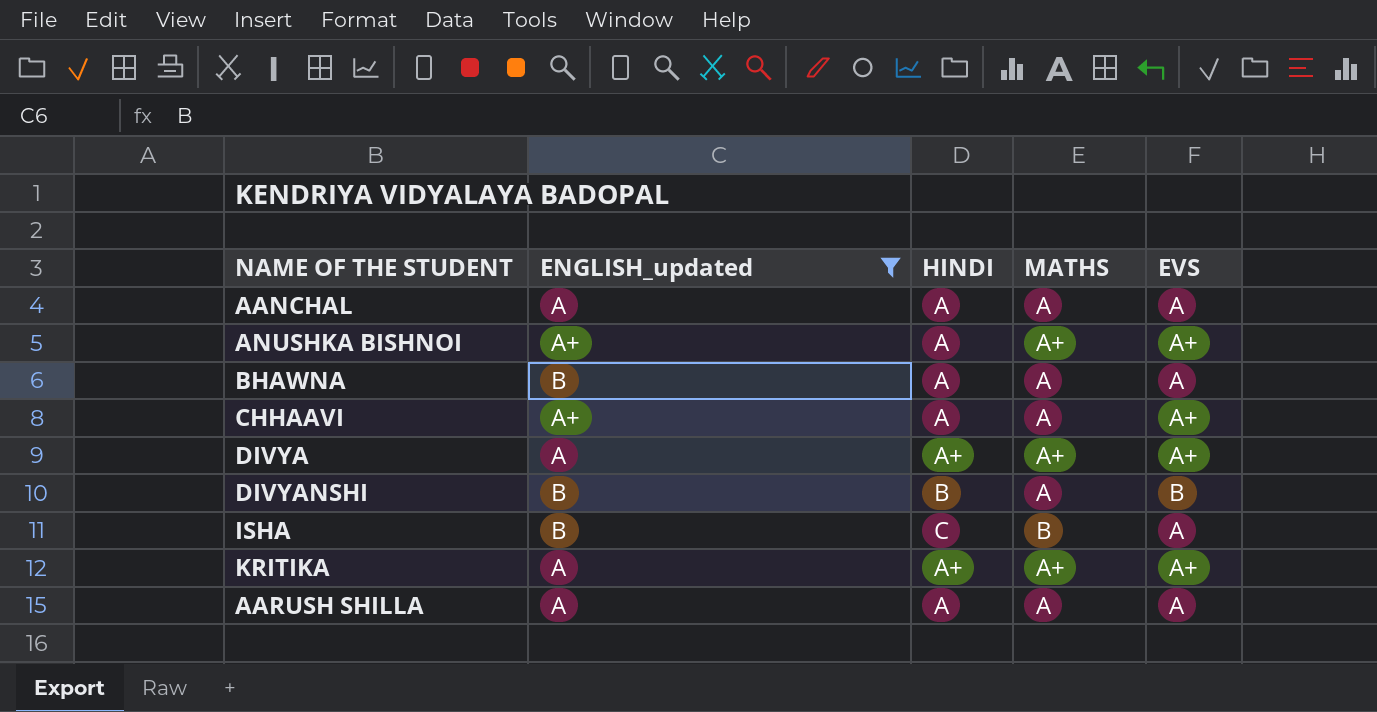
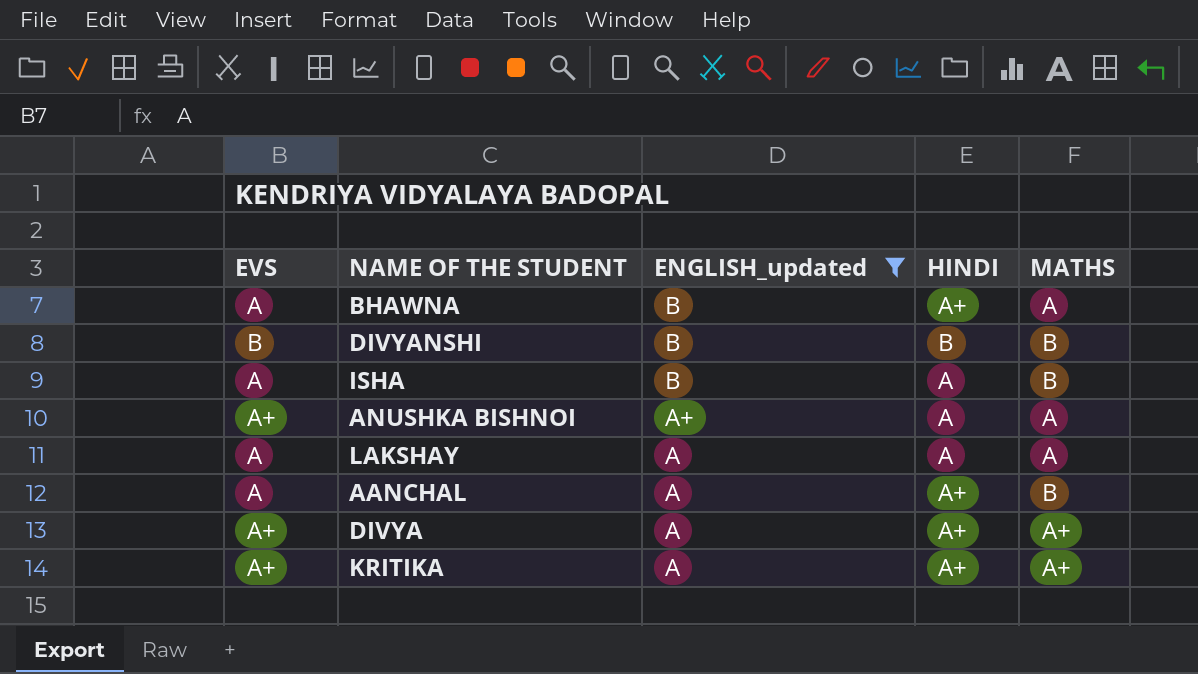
row order: none -> ENGLISH_updated descending
column EVS | position: 5 -> 1
row CHHAAVI: A+ | A | A | A+ -> none
row AARUSH SHILLA: A | A | A | A -> none
BHAWNA | HINDI: A -> A+
DIVYANSHI | MATHS: A -> B
ISHA | HINDI: C -> A
ANUSHKA BISHNOI | MATHS: A+ -> A
row LAKSHAY: none -> A | A | A | A
AANCHAL | HINDI: A -> A+
AANCHAL | MATHS: A -> B

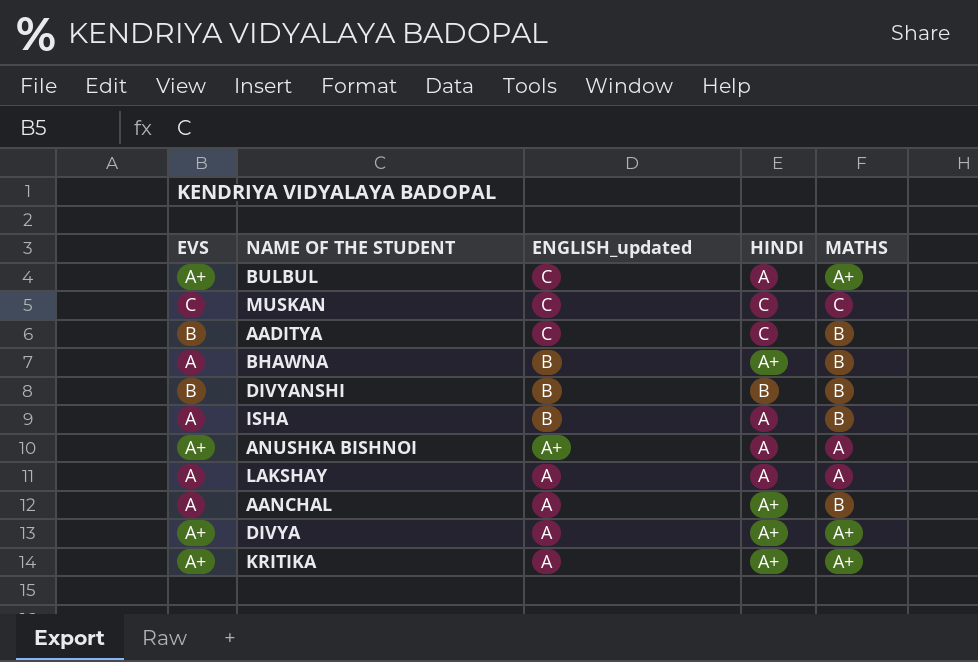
filter: ENGLISH_updated != C -> none
BHAWNA | MATHS: A -> B

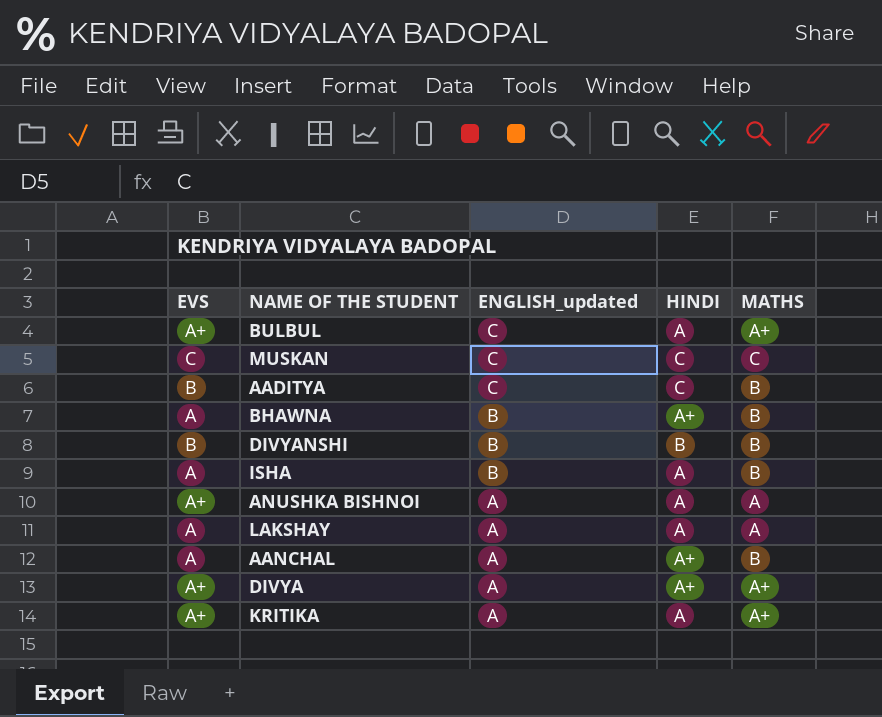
ANUSHKA BISHNOI | ENGLISH_updated: A+ -> A
KRITIKA | HINDI: A+ -> A

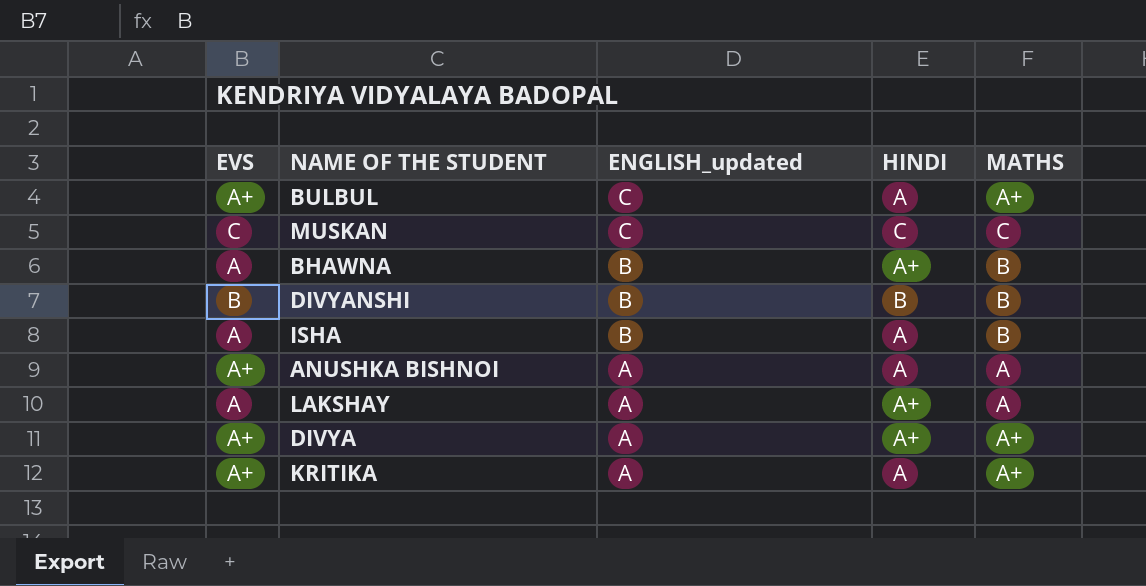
row AADITYA: B | C | C | B -> none
row AANCHAL: A | A | A+ | B -> none
LAKSHAY | HINDI: A -> A+

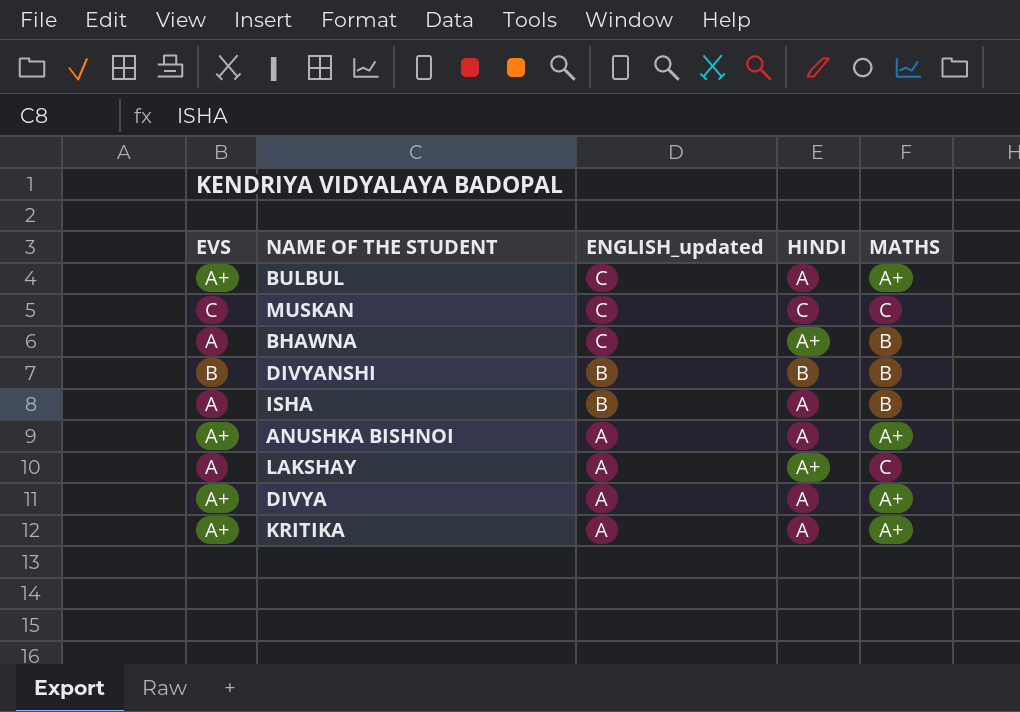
BHAWNA | ENGLISH_updated: B -> C
ANUSHKA BISHNOI | MATHS: A -> A+
LAKSHAY | MATHS: A -> C
DIVYA | HINDI: A+ -> A

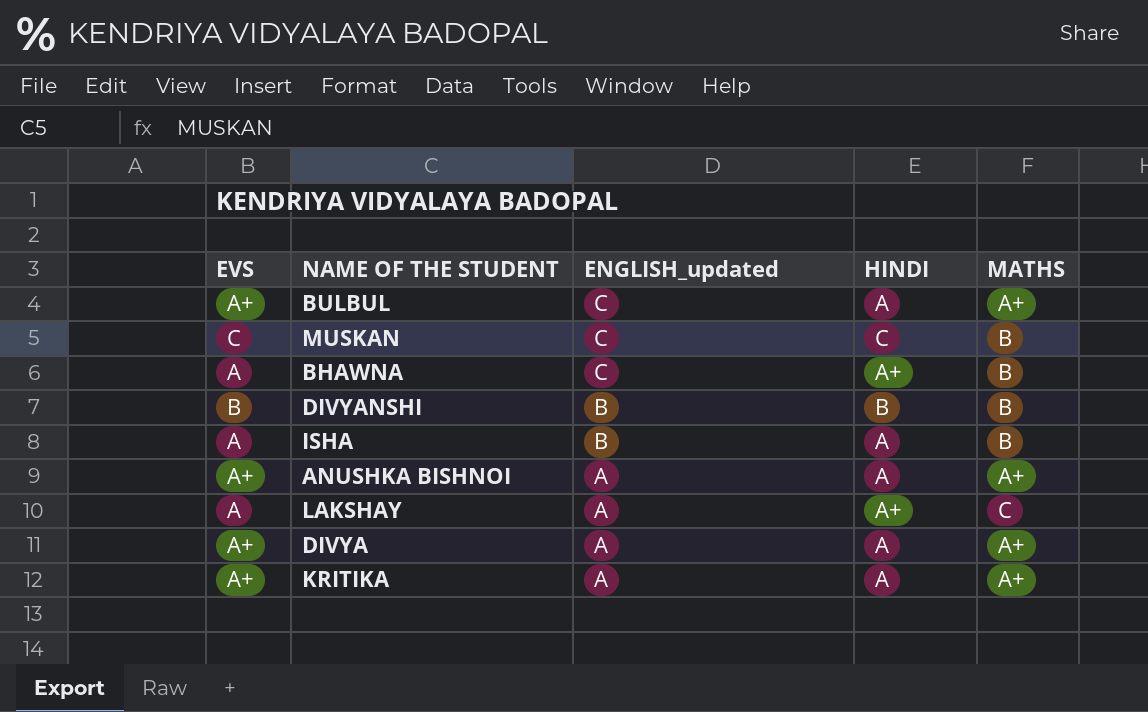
MUSKAN | MATHS: C -> B

